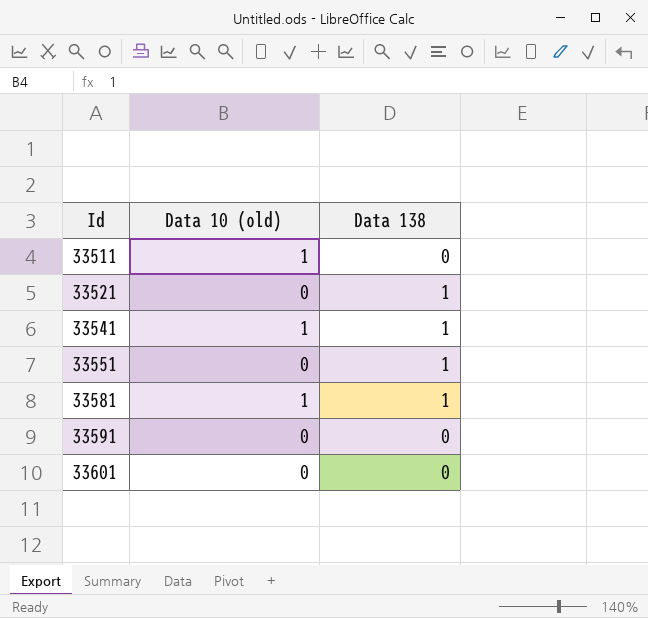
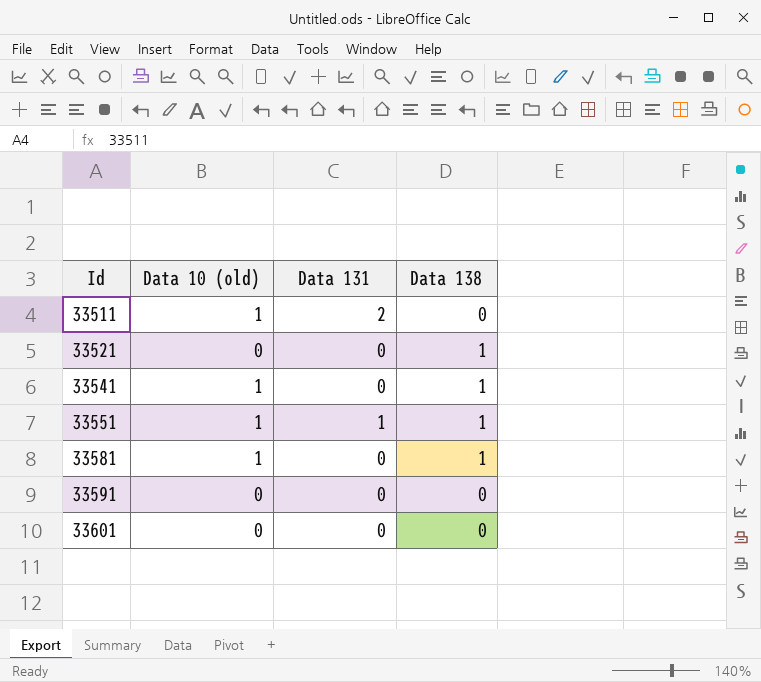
column Data 131 | position: none -> 3
33551 | Data 10 (old): 0 -> 1

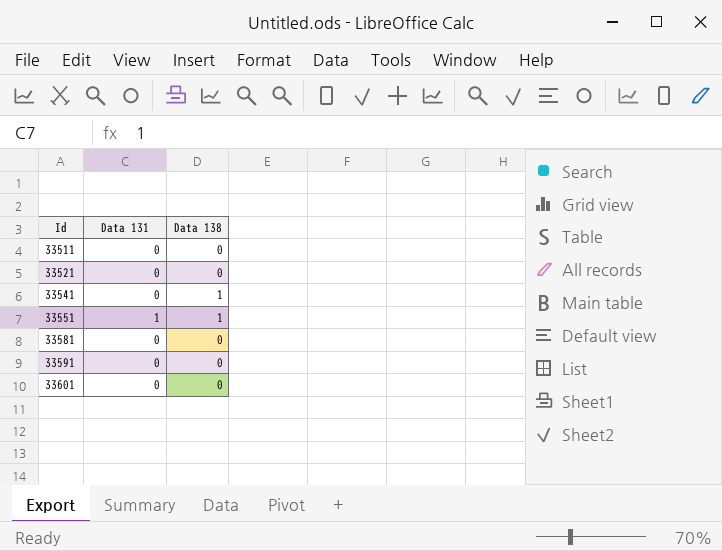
column Data 10 (old) | position: 2 -> none
33511 | Data 131: 2 -> 0
33521 | Data 138: 1 -> 0
33581 | Data 138: 1 -> 0

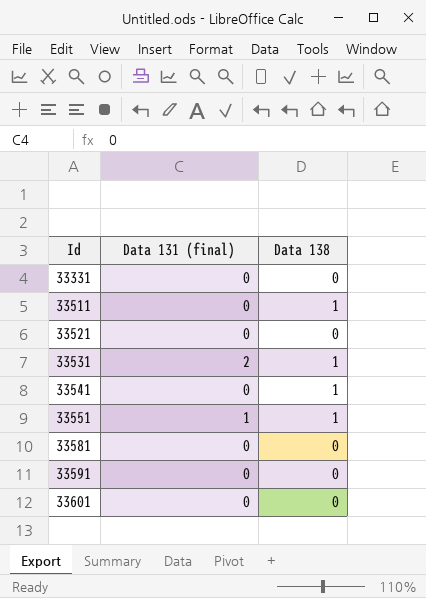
column name: Data 131 -> Data 131 (final)
row 33331: none -> 0 | 0
33511 | Data 138: 0 -> 1
row 33531: none -> 2 | 1

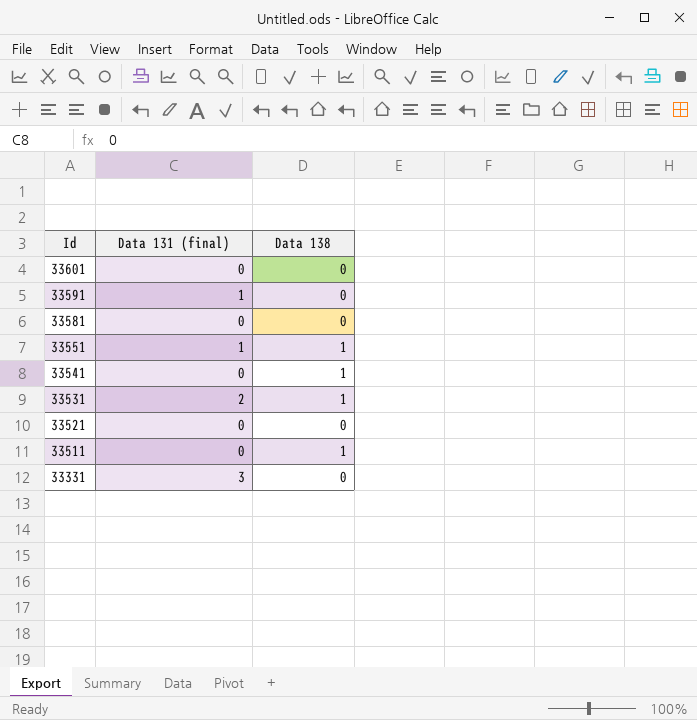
row order: Id ascending -> Id descending
33591 | Data 131 (final): 0 -> 1
33331 | Data 131 (final): 0 -> 3

